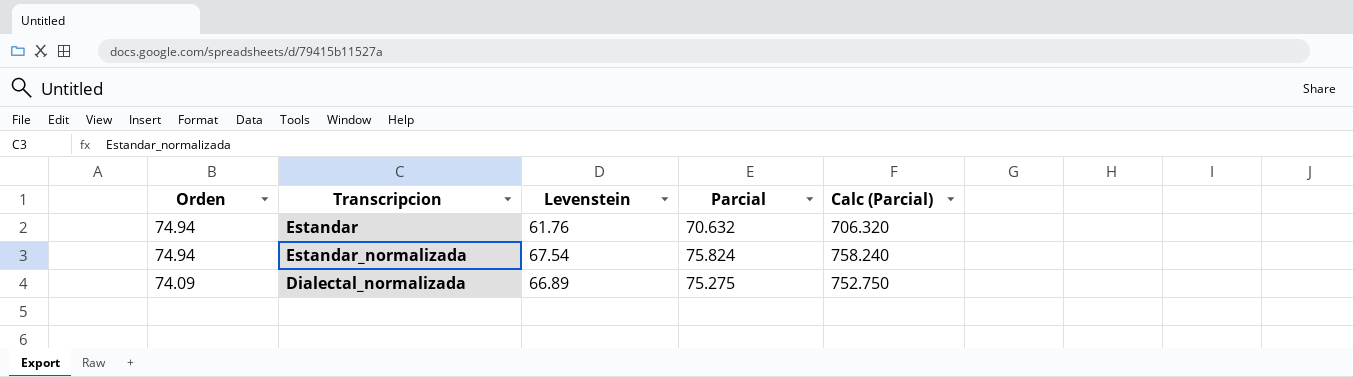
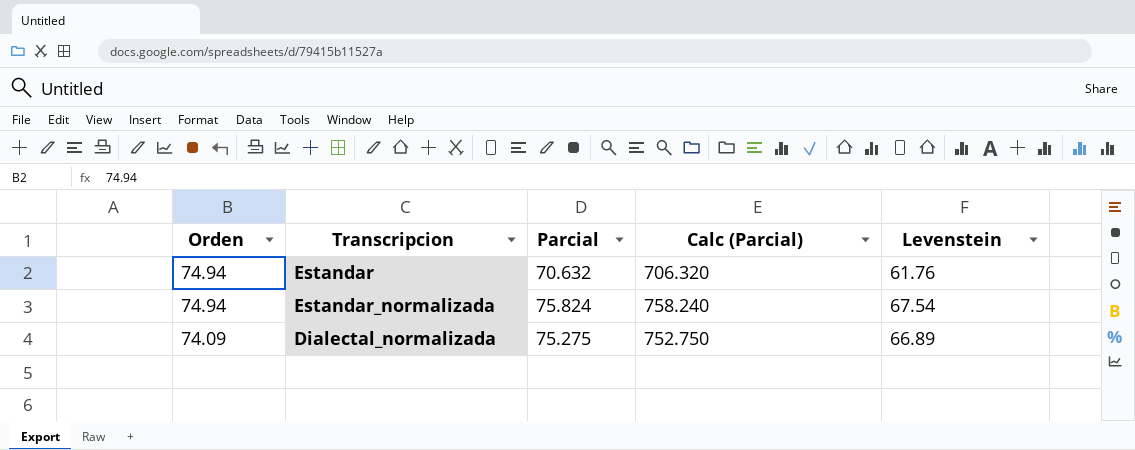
column Levenstein | position: 3 -> 5

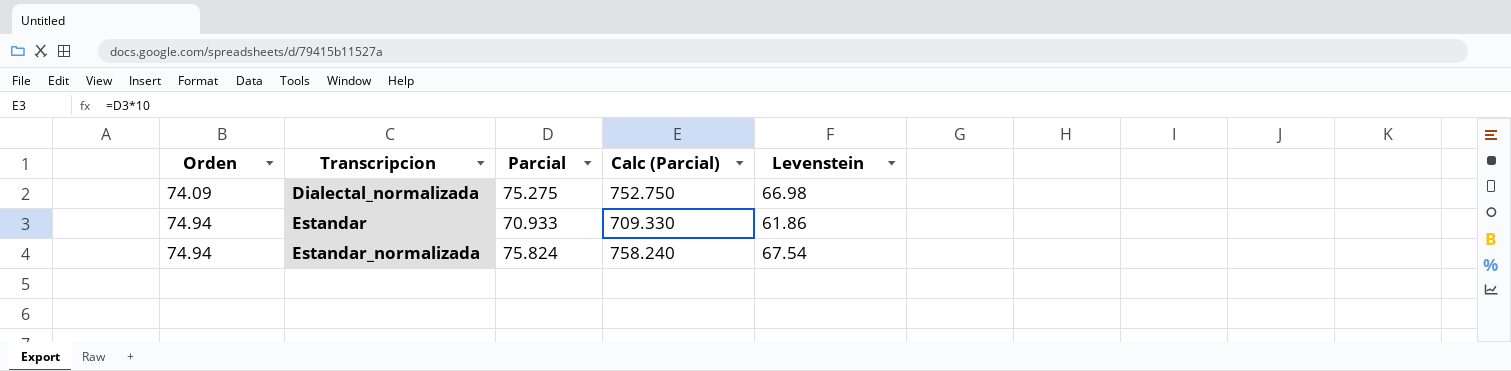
row order: Orden descending -> Orden ascending
Dialectal_normalizada | Levenstein: 66.89 -> 66.98
Estandar | Parcial: 70.632 -> 70.933
Estandar | Calc (Parcial): 706.320 -> 709.330
Estandar | Levenstein: 61.76 -> 61.86

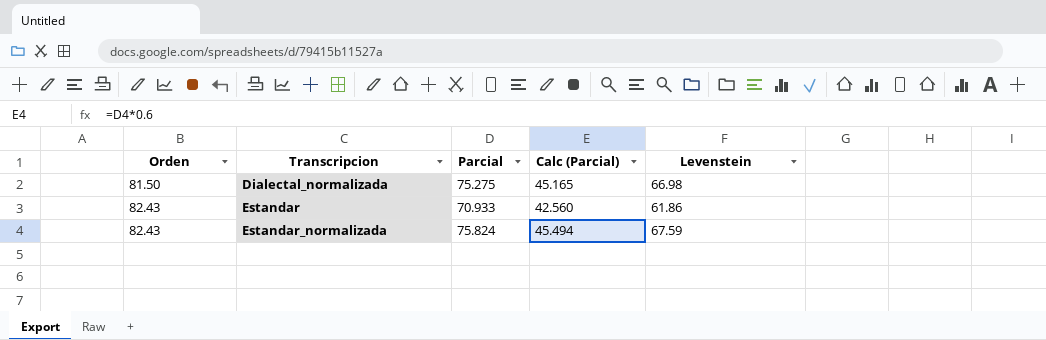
column Calc (Parcial) | formula: [Parcial] * 10 -> [Parcial] * 0.6
Dialectal_normalizada | Orden: 74.09 -> 81.50
Estandar | Orden: 74.94 -> 82.43
Estandar_normalizada | Orden: 74.94 -> 82.43
Estandar_normalizada | Levenstein: 67.54 -> 67.59

